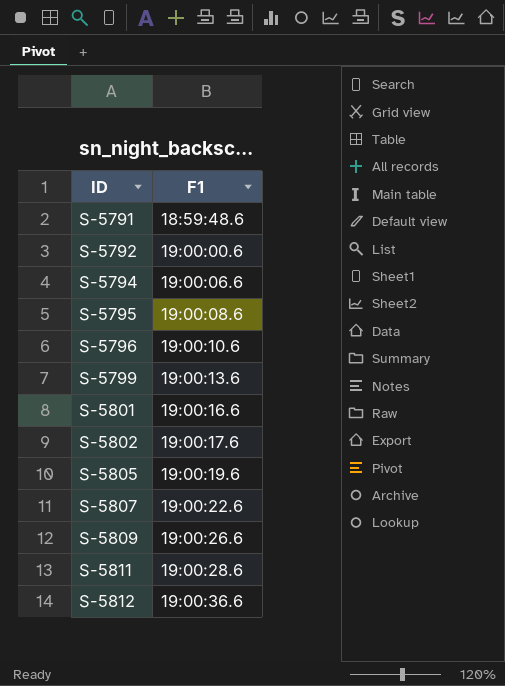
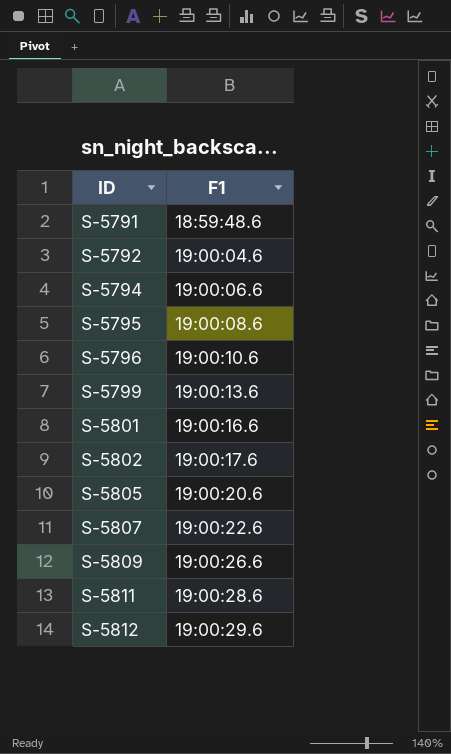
S-5792 | F1: 19:00:00.6 -> 19:00:04.6
S-5805 | F1: 19:00:19.6 -> 19:00:20.6
S-5812 | F1: 19:00:36.6 -> 19:00:29.6

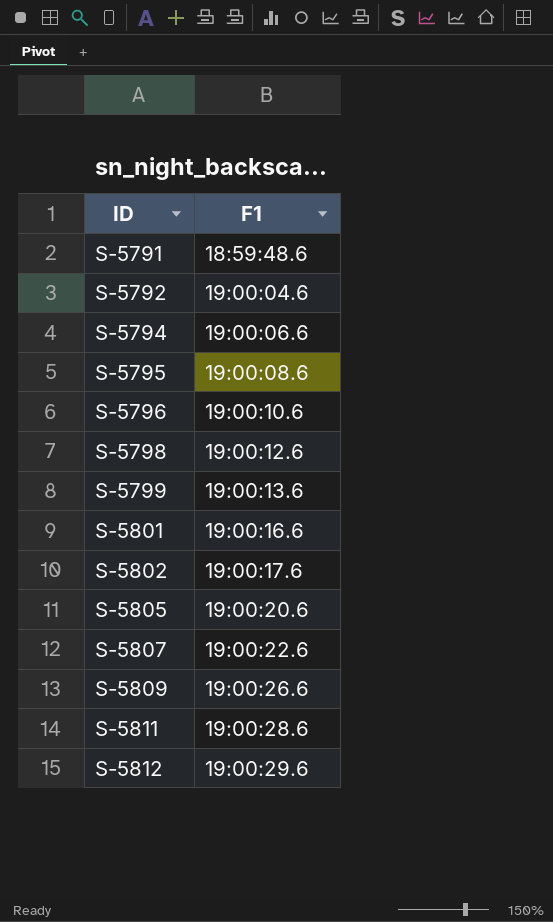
row S-5798: none -> 19:00:12.6

